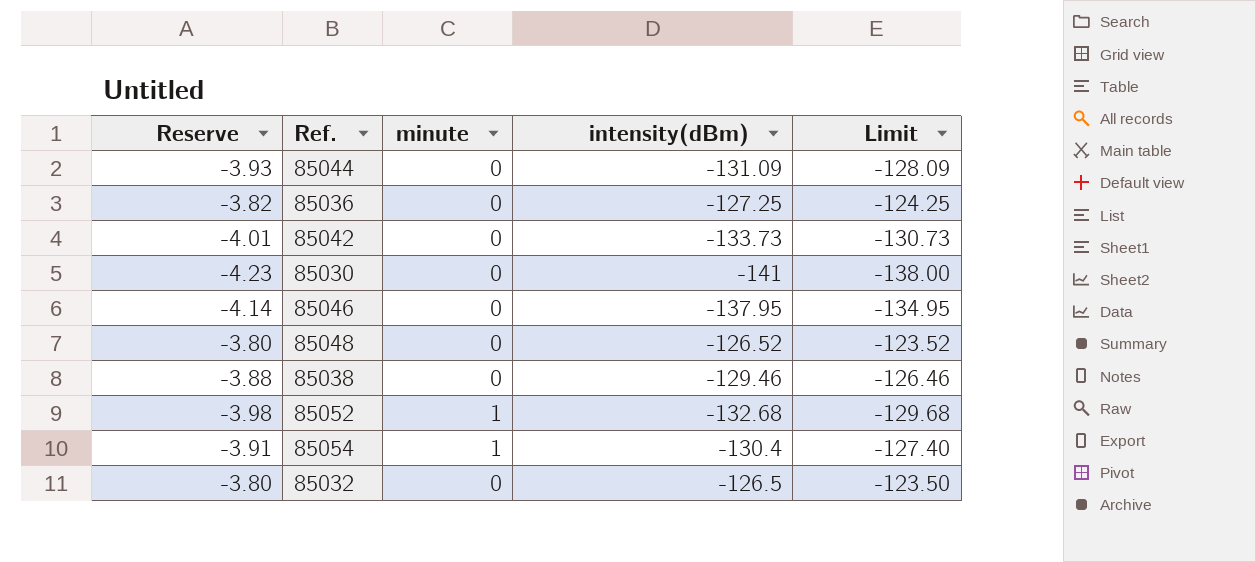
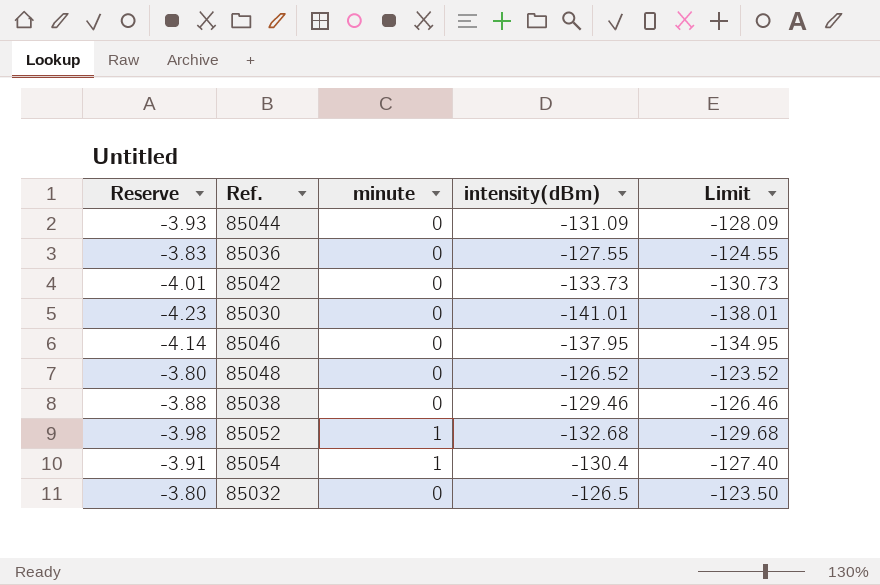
85036 | Reserve: -3.82 -> -3.83
85036 | intensity(dBm): -127.25 -> -127.55
85036 | Limit: -124.25 -> -124.55
85030 | intensity(dBm): -141 -> -141.01
85030 | Limit: -138.00 -> -138.01

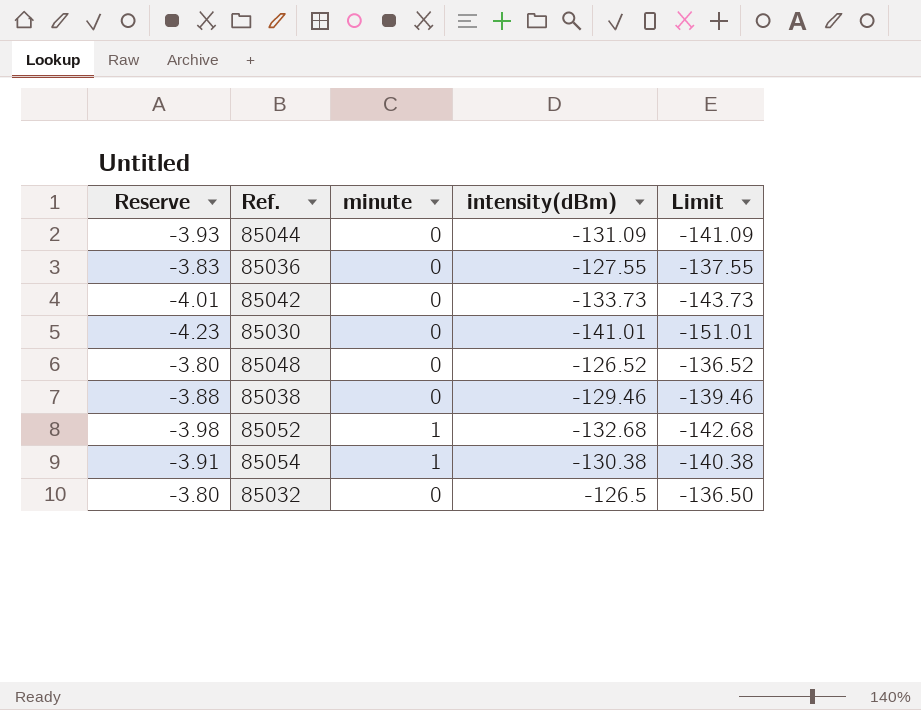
column Limit | formula: [intensity(dBm)] + 3 -> [intensity(dBm)] - 10
row 85046: -4.14 | 0 | -137.95 | -134.95 -> none
85054 | intensity(dBm): -130.4 -> -130.38

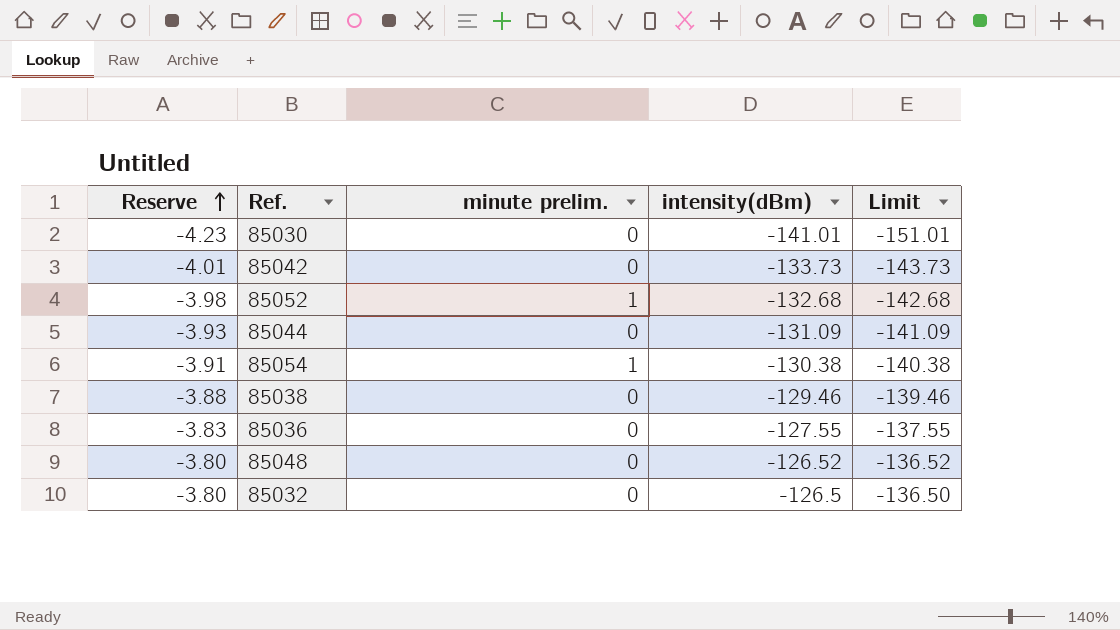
row order: none -> Reserve ascending
column name: minute -> minute prelim.

